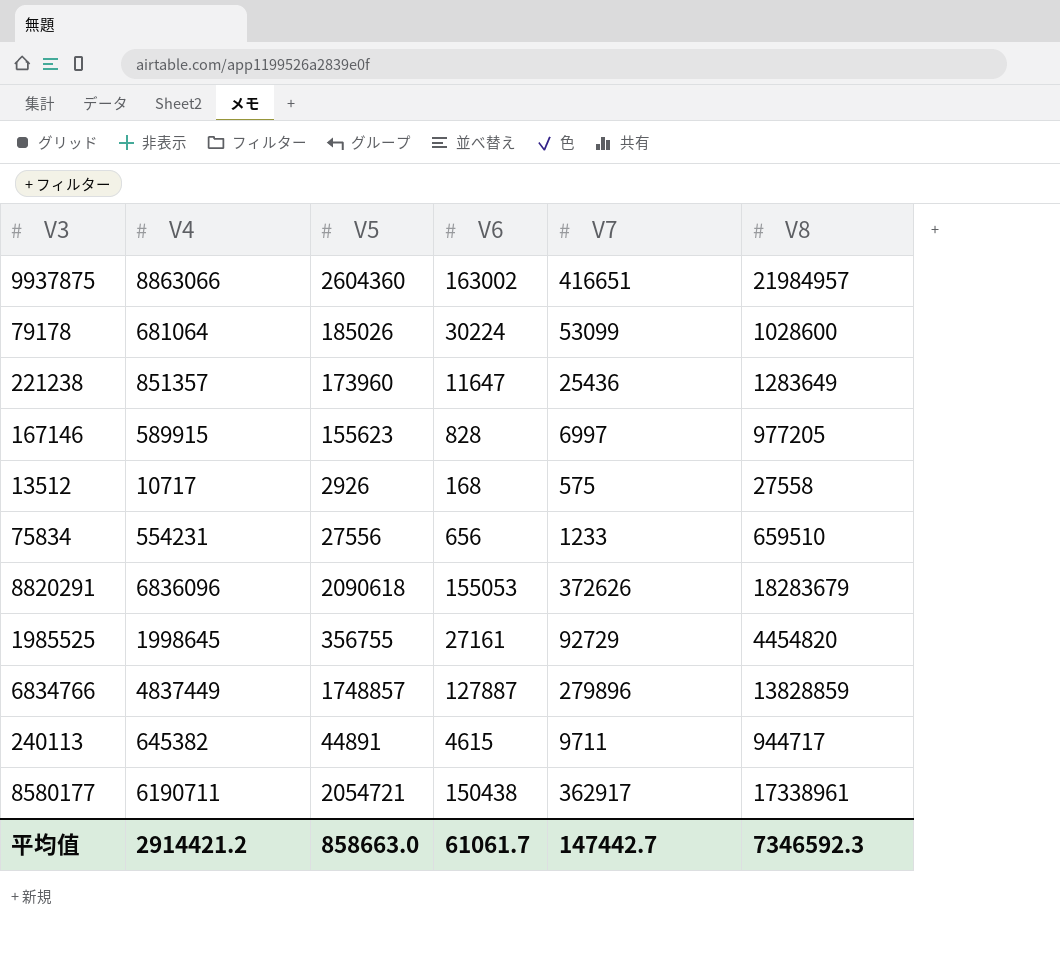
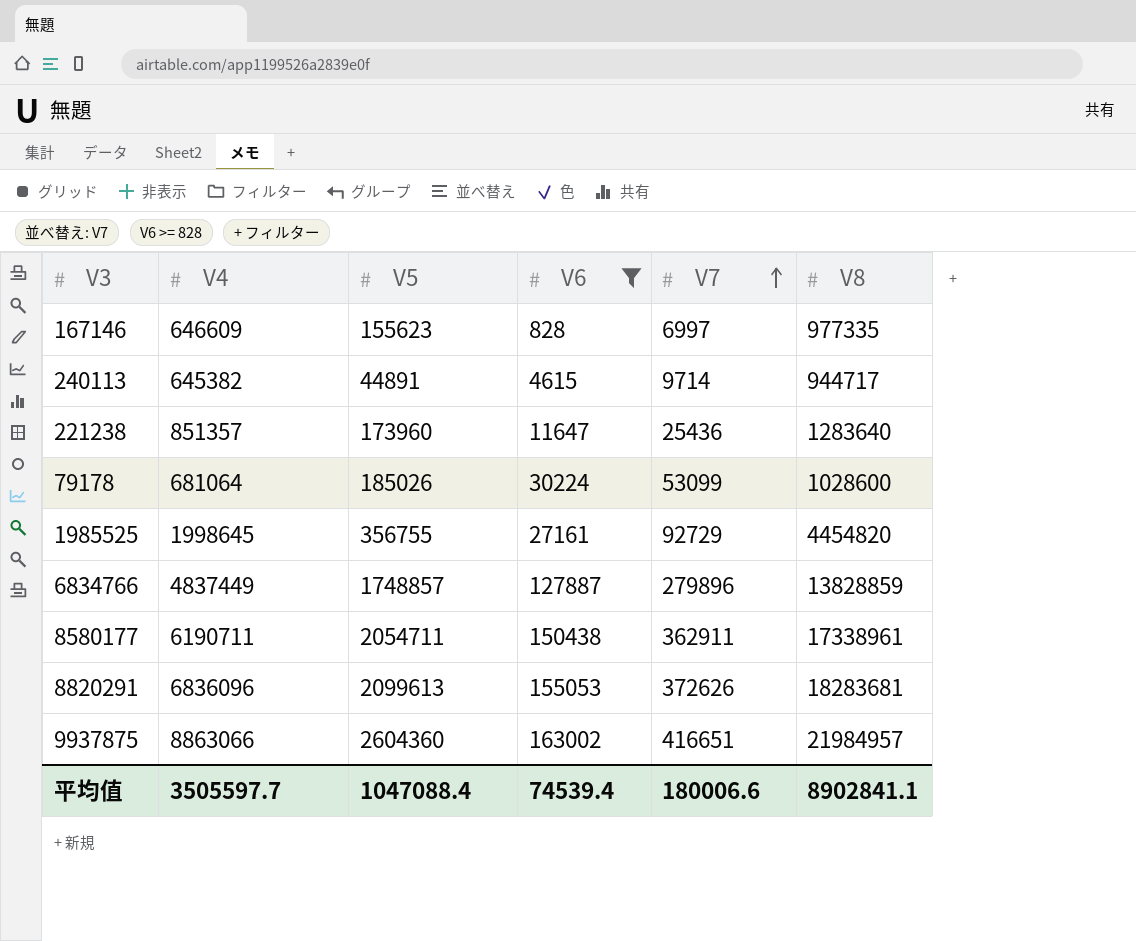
filter: none -> V6 >= 828
row order: none -> V7 ascending
167146 | V4: 589915 -> 646609
167146 | V8: 977205 -> 977335
240113 | V7: 9711 -> 9714
221238 | V8: 1283649 -> 1283640
8580177 | V5: 2054721 -> 2054711
8580177 | V7: 362917 -> 362911
8820291 | V5: 2090618 -> 2099613
8820291 | V8: 18283679 -> 18283681
平均值 | V4: 2914421.2 -> 3505597.7
平均值 | V5: 858663.0 -> 1047088.4
平均值 | V6: 61061.7 -> 74539.4
平均值 | V7: 147442.7 -> 180006.6
平均值 | V8: 7346592.3 -> 8902841.1

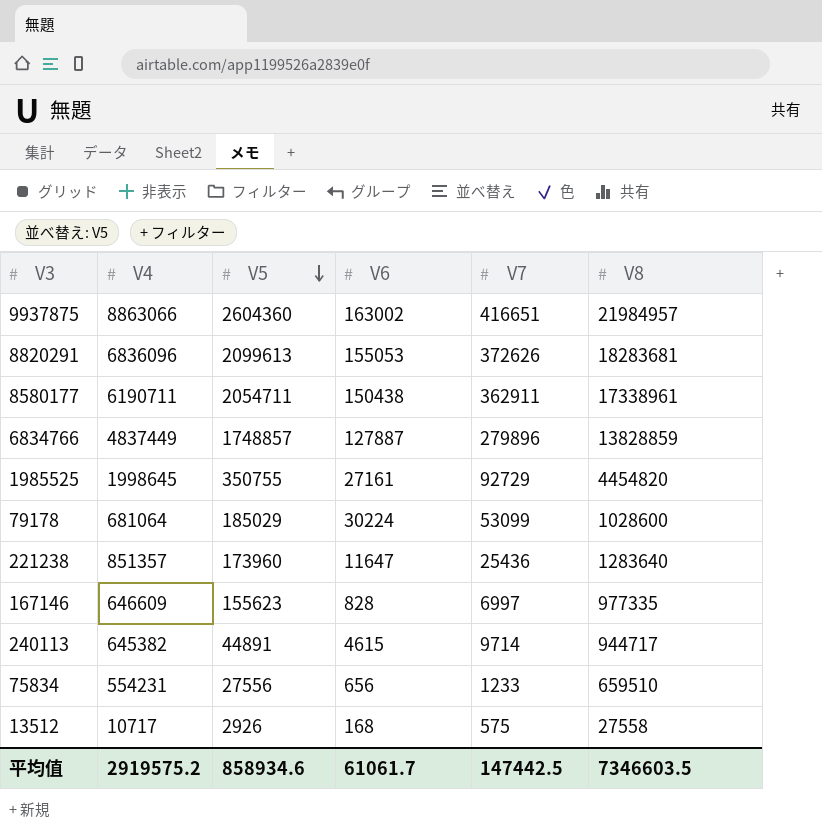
filter: V6 >= 828 -> none
row order: V7 ascending -> V5 descending
1985525 | V5: 356755 -> 350755
79178 | V5: 185026 -> 185029
平均值 | V4: 3505597.7 -> 2919575.2
平均值 | V5: 1047088.4 -> 858934.6
平均值 | V6: 74539.4 -> 61061.7
平均值 | V7: 180006.6 -> 147442.5
平均值 | V8: 8902841.1 -> 7346603.5

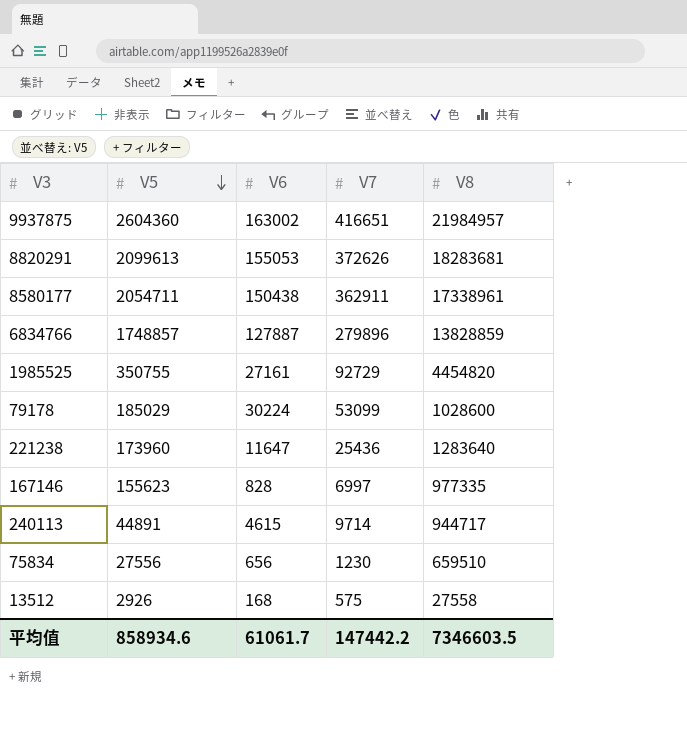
column V4 | position: 2 -> none
75834 | V7: 1233 -> 1230
平均值 | V7: 147442.5 -> 147442.2

